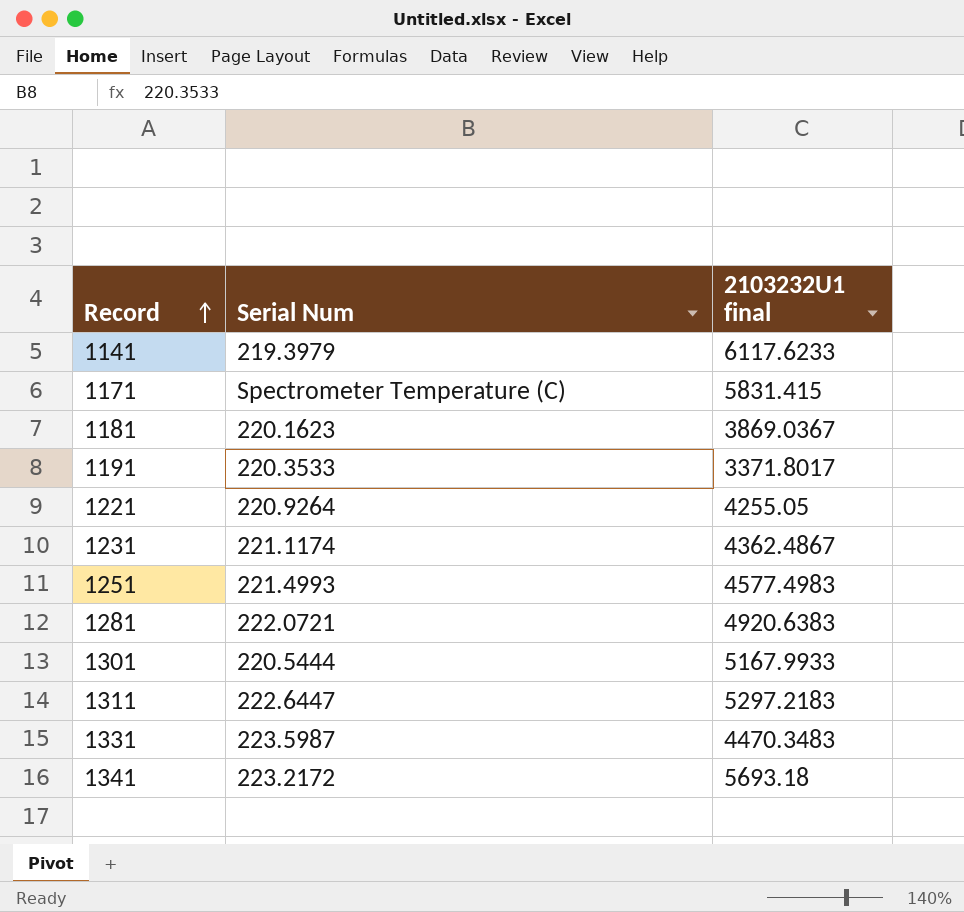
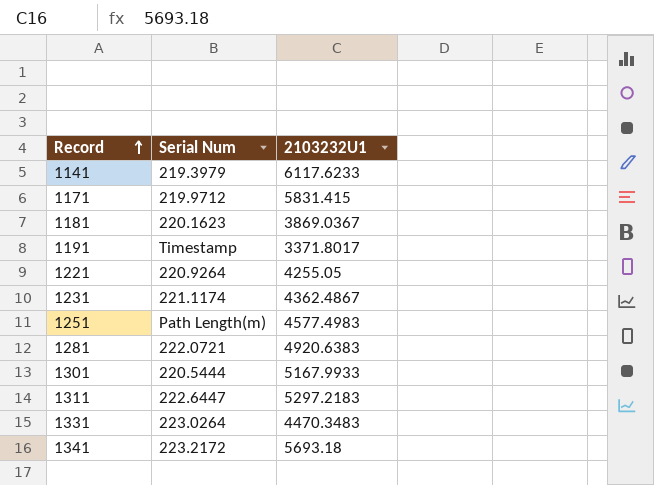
column name: 2103232U1 final -> 2103232U1
1171 | Serial Num: Spectrometer Temperature (C) -> 219.9712
1191 | Serial Num: 220.3533 -> Timestamp
1251 | Serial Num: 221.4993 -> Path Length(m)
1331 | Serial Num: 223.5987 -> 223.0264

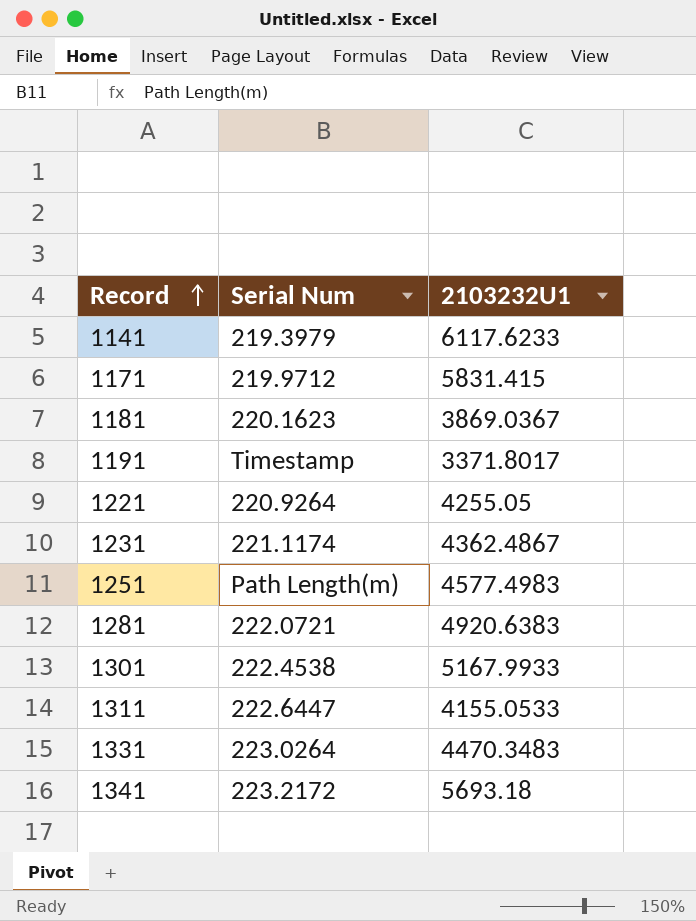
1301 | Serial Num: 220.5444 -> 222.4538
1311 | 2103232U1: 5297.2183 -> 4155.0533

